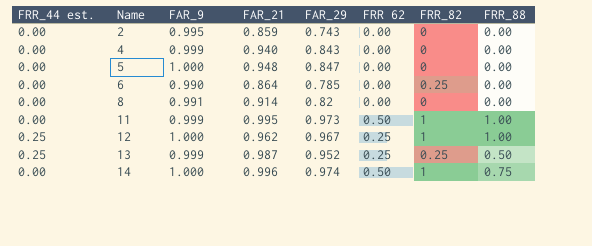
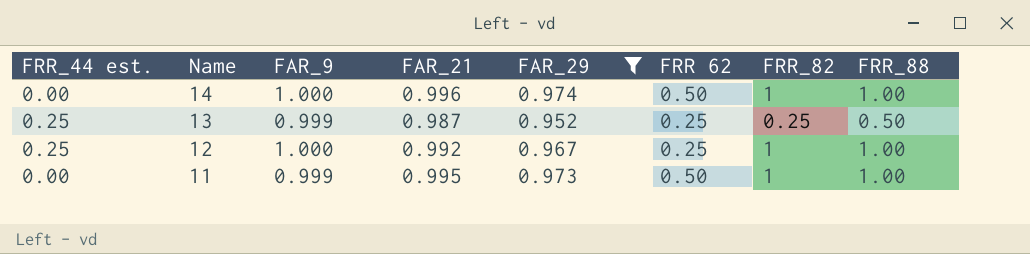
filter: none -> FAR_29 >= 0.952
row order: Name ascending -> Name descending
14 | FRR_88: 0.75 -> 1.00
12 | FAR_21: 0.962 -> 0.992

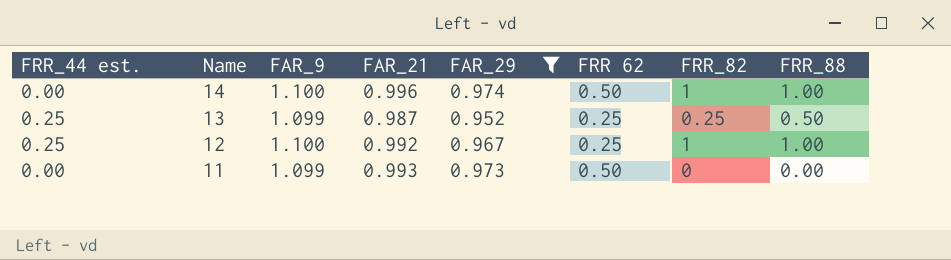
14 | FAR_9: 1.000 -> 1.100
13 | FAR_9: 0.999 -> 1.099
12 | FAR_9: 1.000 -> 1.100
11 | FAR_9: 0.999 -> 1.099
11 | FAR_21: 0.995 -> 0.993
11 | FRR_82: 1 -> 0
11 | FRR_88: 1.00 -> 0.00

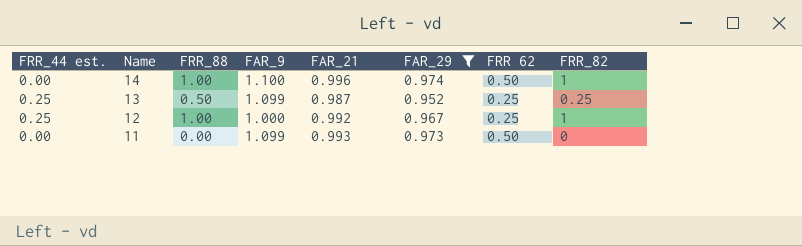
column FRR_88 | position: 8 -> 3
12 | FAR_9: 1.100 -> 1.000

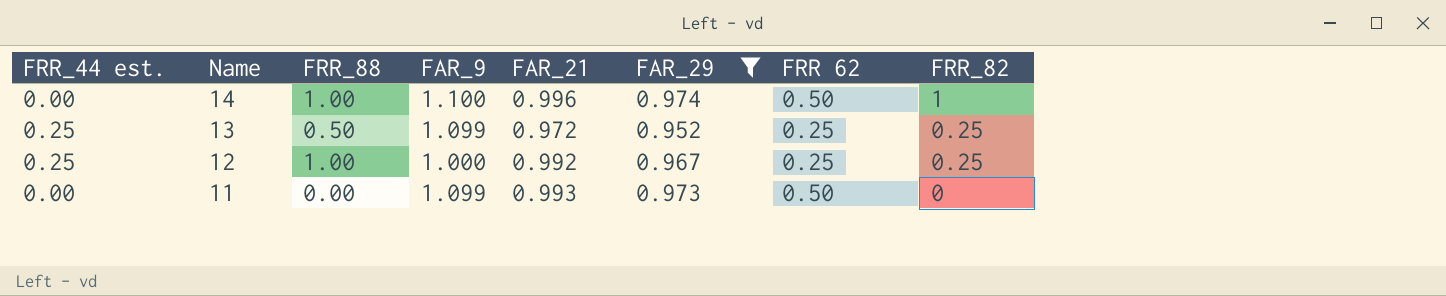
13 | FAR_21: 0.987 -> 0.972
12 | FRR_82: 1 -> 0.25

